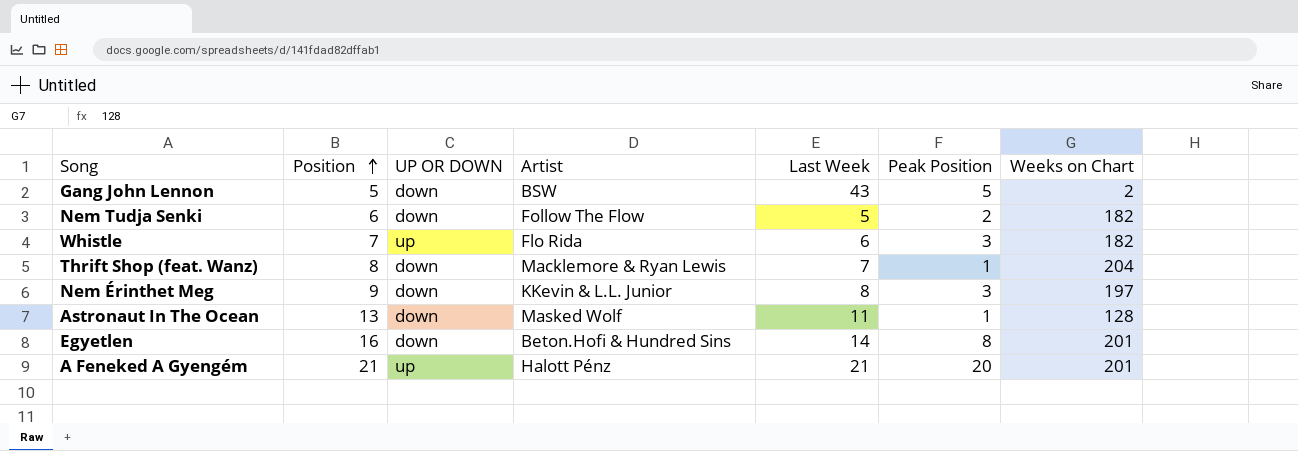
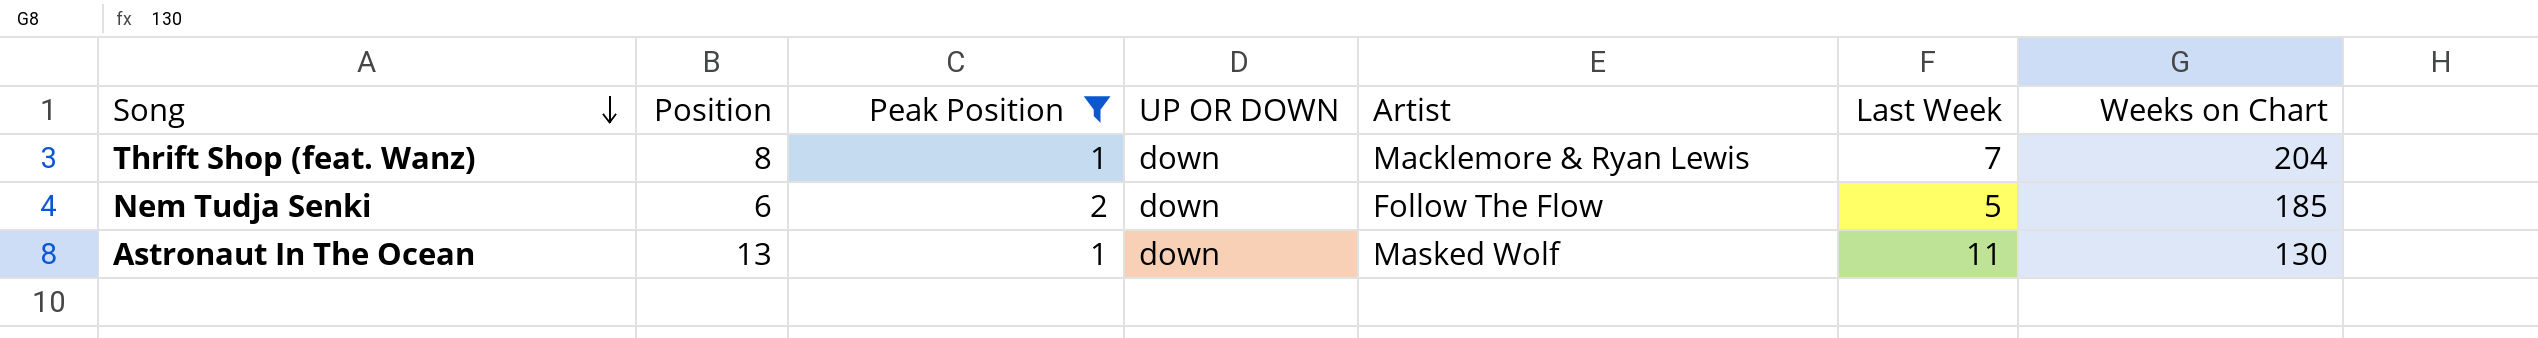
filter: none -> Peak Position <= 2
row order: Position ascending -> Song descending
column Peak Position | position: 6 -> 3
Nem Tudja Senki | Weeks on Chart: 182 -> 185
Astronaut In The Ocean | Weeks on Chart: 128 -> 130

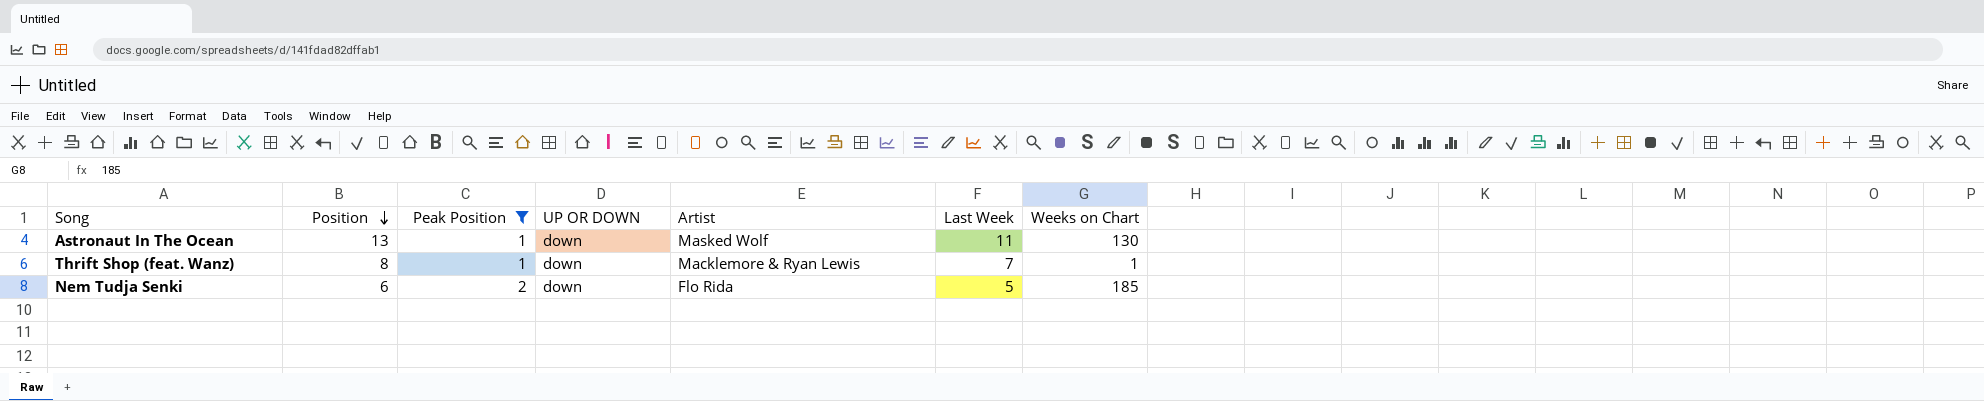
row order: Song descending -> Position descending
Thrift Shop (feat. Wanz) | Weeks on Chart: 204 -> 1
Nem Tudja Senki | Artist: Follow The Flow -> Flo Rida

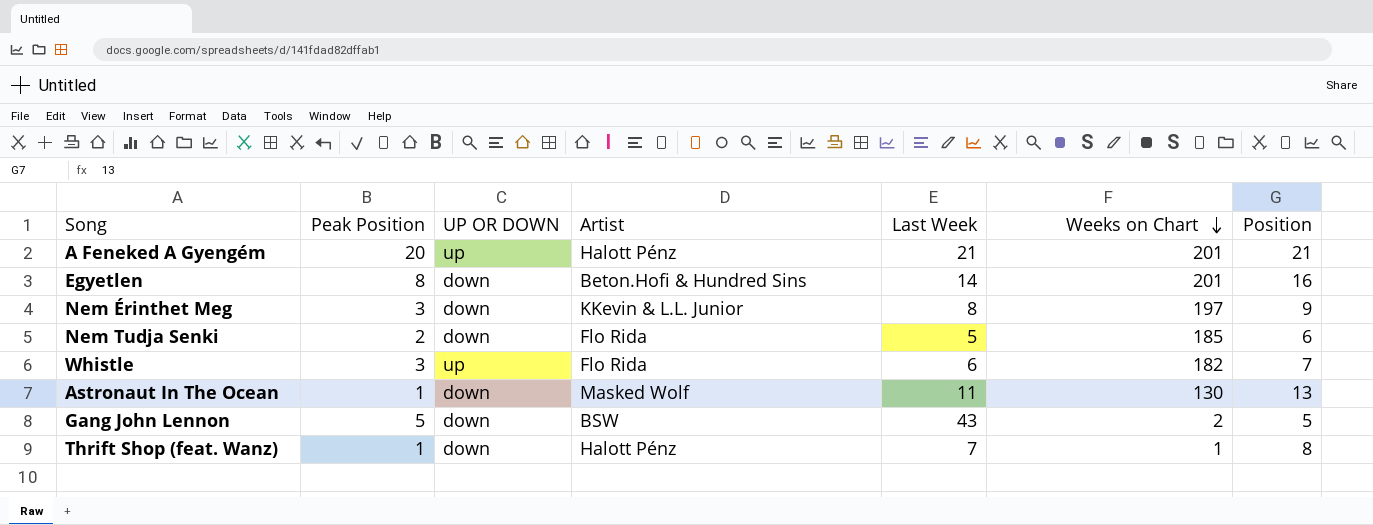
filter: Peak Position <= 2 -> none
row order: Position descending -> Weeks on Chart descending
column Position | position: 2 -> 7
Thrift Shop (feat. Wanz) | Artist: Macklemore & Ryan Lewis -> Halott Pénz

